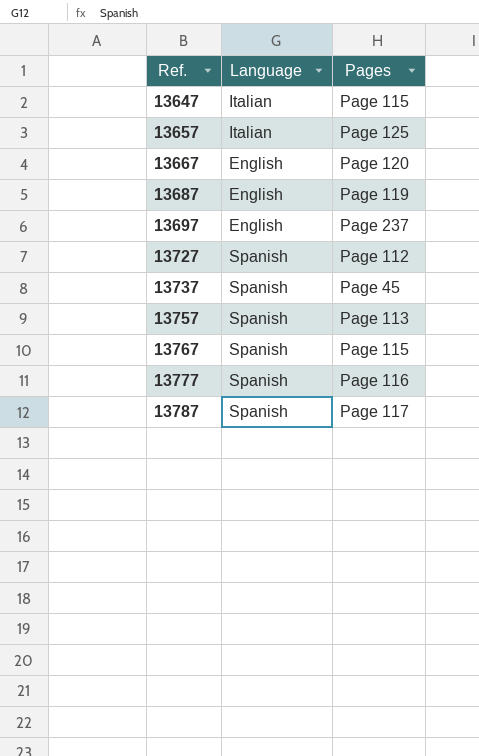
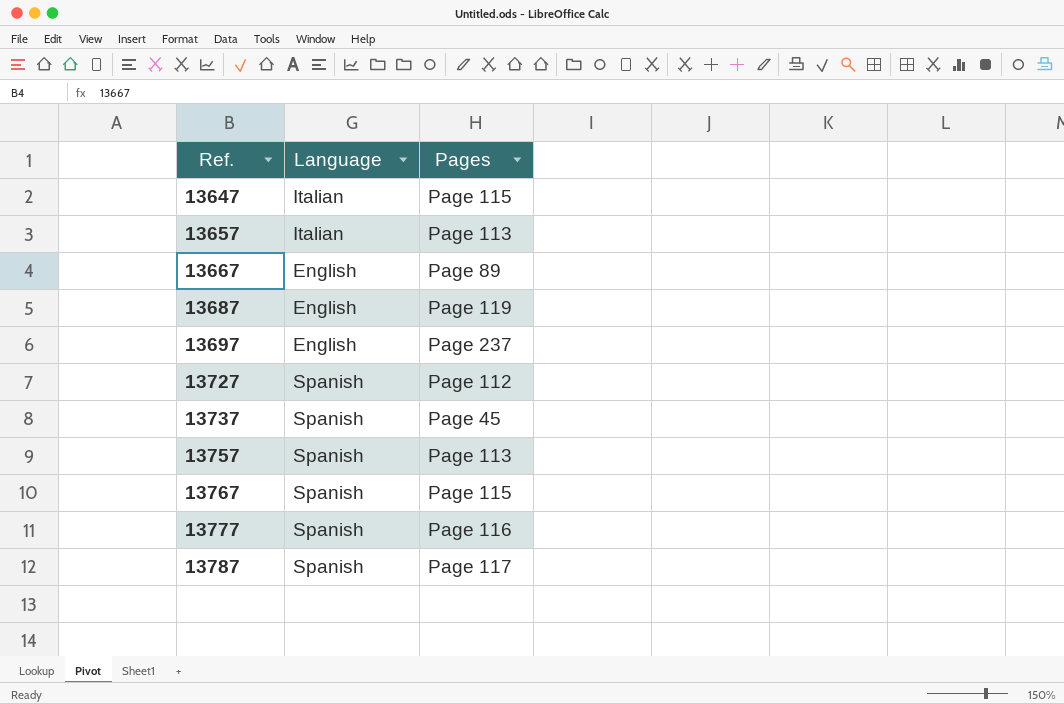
13657 | Pages: Page 125 -> Page 113
13667 | Pages: Page 120 -> Page 89

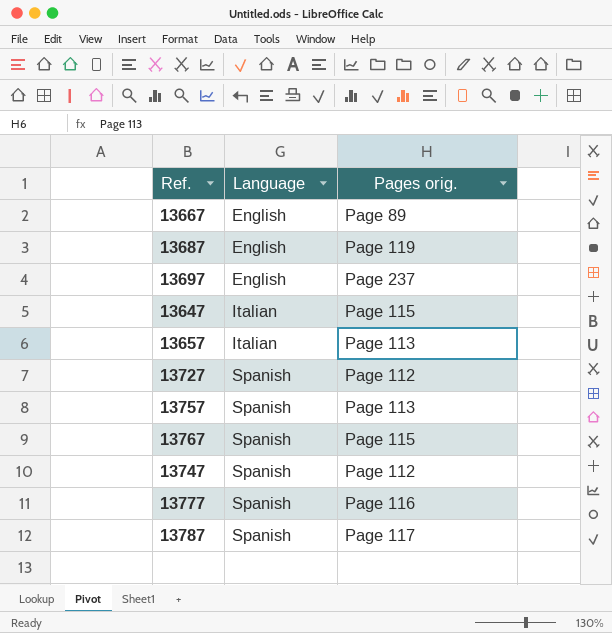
row order: Ref. ascending -> Language ascending
column name: Pages -> Pages orig.
row 13737: Spanish | Page 45 -> none
row 13747: none -> Spanish | Page 112

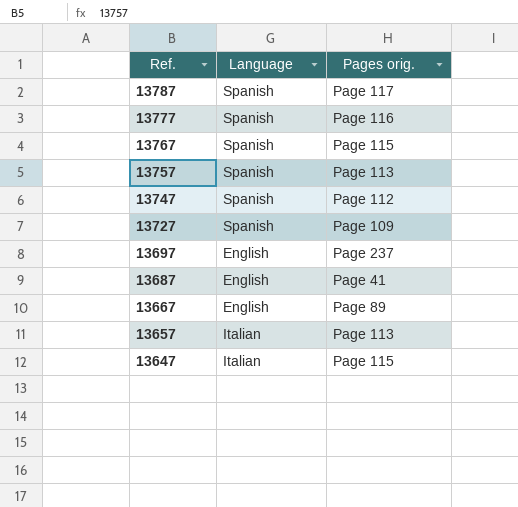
row order: Language ascending -> Ref. descending
13727 | Pages orig.: Page 112 -> Page 109
13687 | Pages orig.: Page 119 -> Page 41

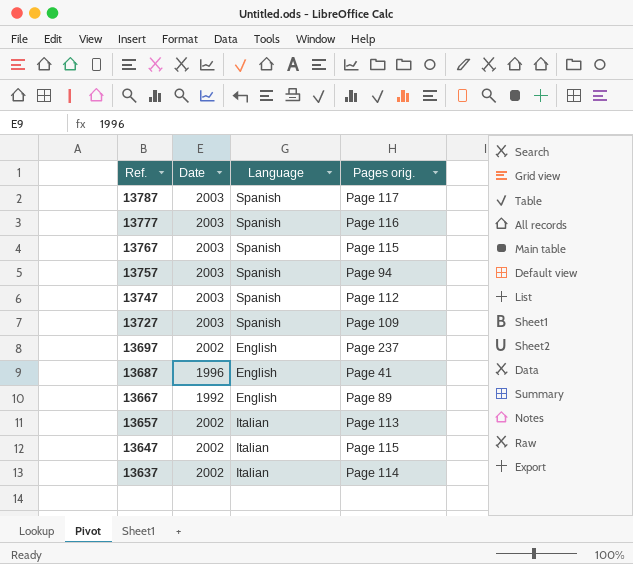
column Date | position: none -> 2
13757 | Pages orig.: Page 113 -> Page 94
row 13637: none -> 2002 | Italian | Page 114

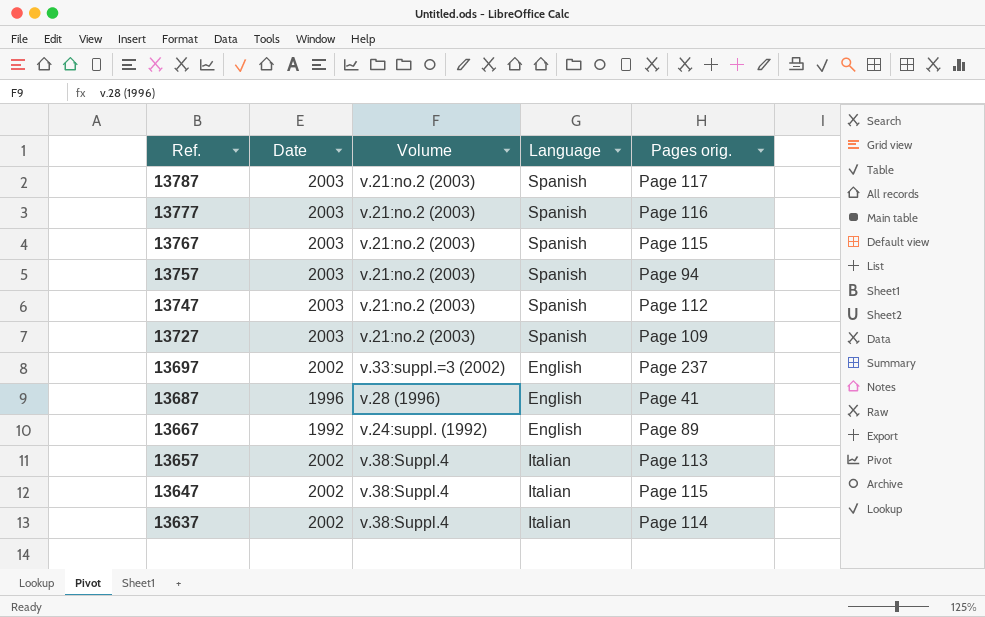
column Volume | position: none -> 3

